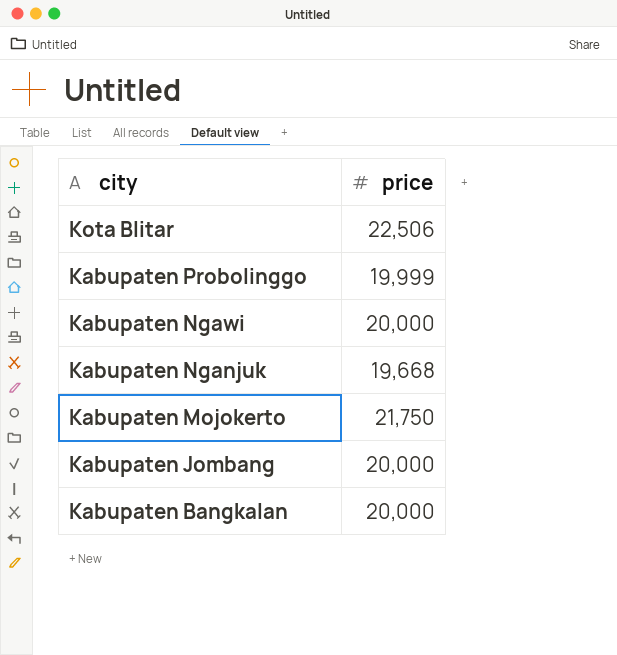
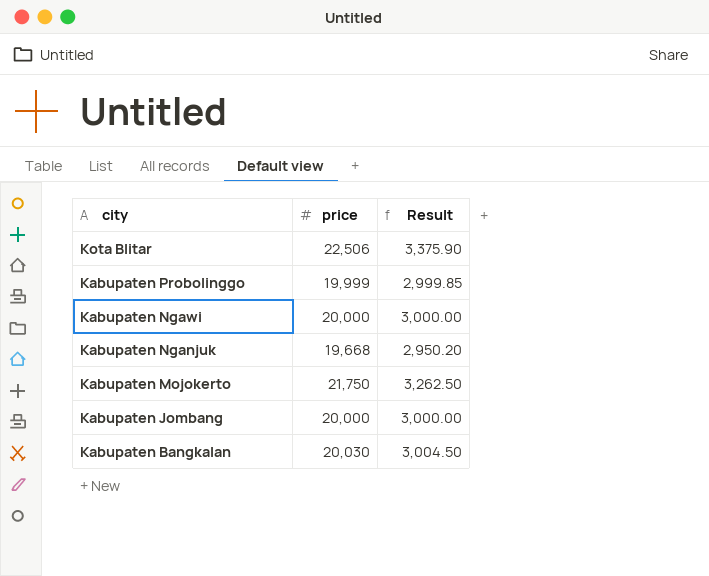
column Result | formula: none -> [price] * 0.15
Kabupaten Bangkalan | price: 20,000 -> 20,030

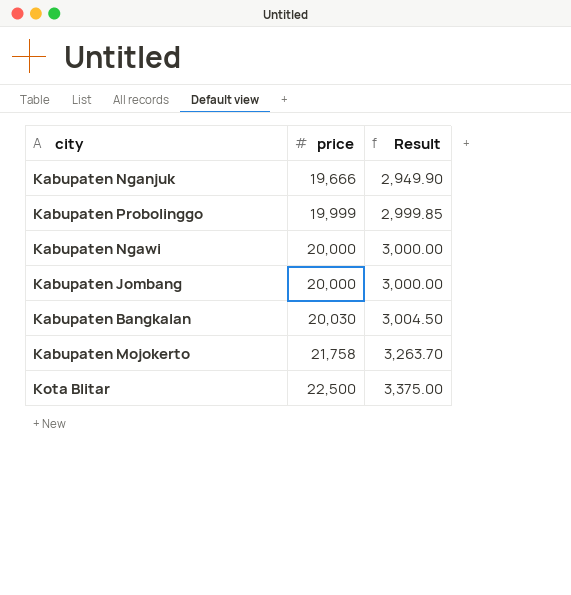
row order: city descending -> price ascending
Kabupaten Nganjuk | price: 19,668 -> 19,666
Kabupaten Nganjuk | Result: 2,950.20 -> 2,949.90
Kabupaten Mojokerto | price: 21,750 -> 21,758
Kabupaten Mojokerto | Result: 3,262.50 -> 3,263.70
Kota Blitar | price: 22,506 -> 22,500
Kota Blitar | Result: 3,375.90 -> 3,375.00

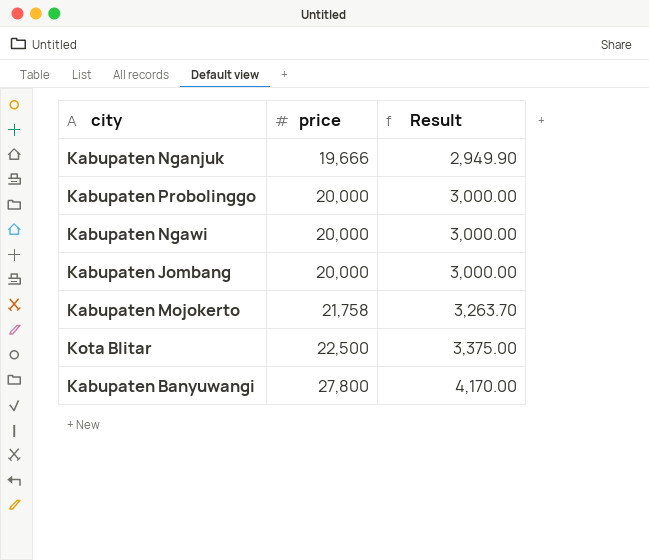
row Kabupaten Bangkalan: 20,030 | 3,004.50 -> none
Kabupaten Probolinggo | price: 19,999 -> 20,000
Kabupaten Probolinggo | Result: 2,999.85 -> 3,000.00
row Kabupaten Banyuwangi: none -> 27,800 | 4,170.00

